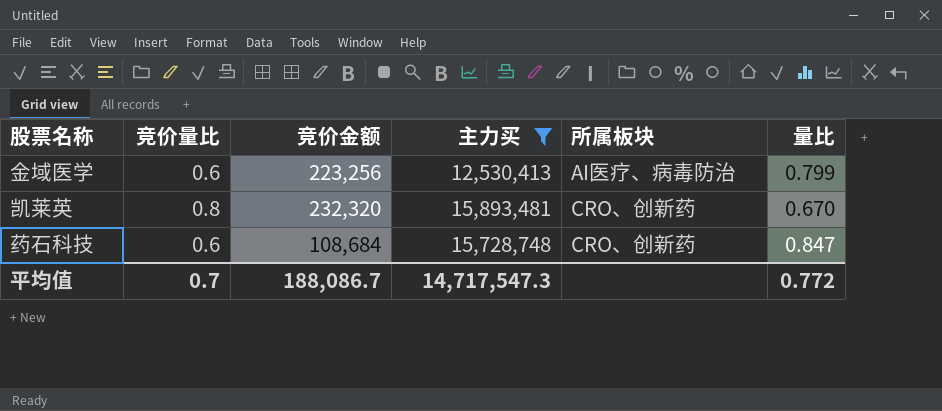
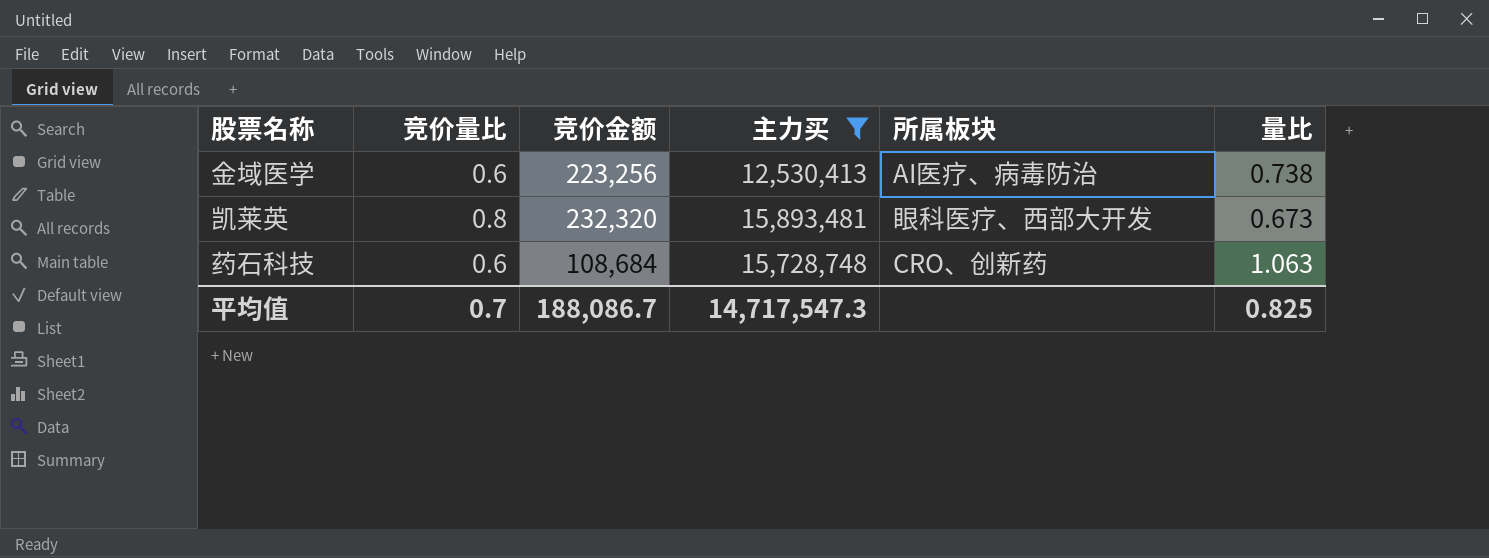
金域医学 | 量比: 0.799 -> 0.738
凯莱英 | 所属板块: CRO、创新药 -> 眼科医疗、西部大开发
凯莱英 | 量比: 0.670 -> 0.673
药石科技 | 量比: 0.847 -> 1.063
平均值 | 量比: 0.772 -> 0.825

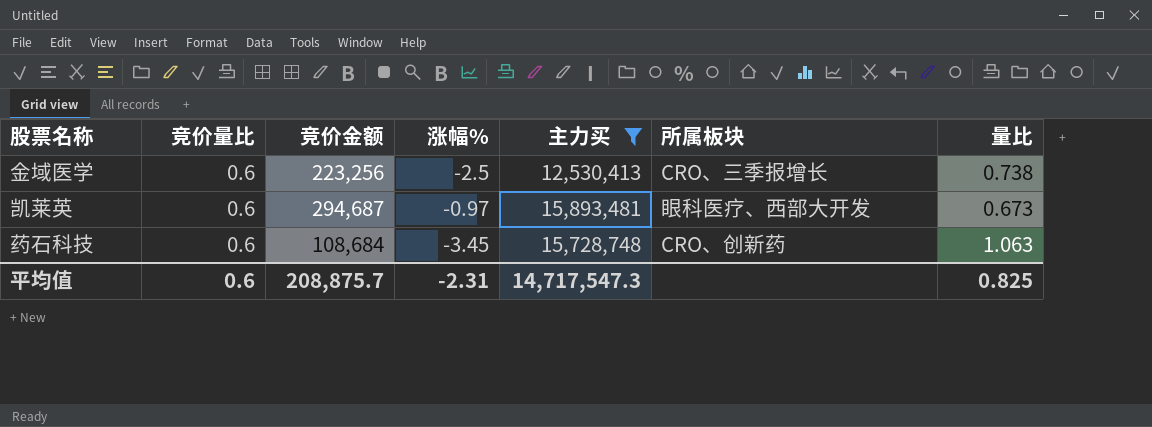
column 涨幅% | position: none -> 4
金域医学 | 所属板块: AI医疗、病毒防治 -> CRO、三季报增长
凯莱英 | 竞价量比: 0.8 -> 0.6
凯莱英 | 竞价金额: 232,320 -> 294,687
平均值 | 竞价量比: 0.7 -> 0.6
平均值 | 竞价金额: 188,086.7 -> 208,875.7

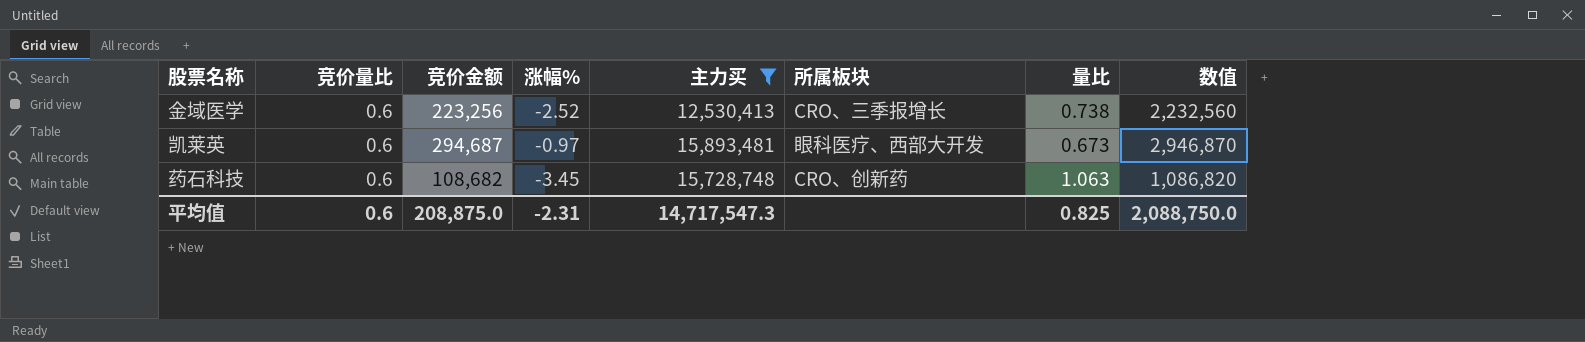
column 数值 | formula: none -> [竞价金额] * 10
金域医学 | 涨幅%: -2.5 -> -2.52
药石科技 | 竞价金额: 108,684 -> 108,682
平均值 | 竞价金额: 208,875.7 -> 208,875.0

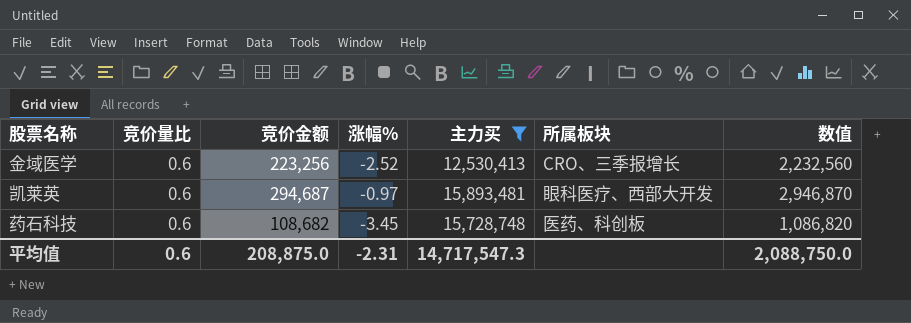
column 量比 | position: 7 -> none
药石科技 | 所属板块: CRO、创新药 -> 医药、科创板

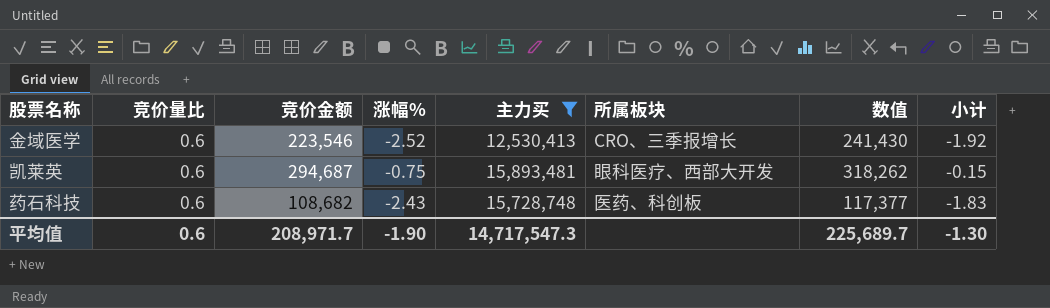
column 数值 | formula: [竞价金额] * 10 -> [竞价金额] * 1.08
column 小计 | formula: none -> [竞价量比] + [涨幅%]
金域医学 | 竞价金额: 223,256 -> 223,546
凯莱英 | 涨幅%: -0.97 -> -0.75
药石科技 | 涨幅%: -3.45 -> -2.43
平均值 | 竞价金额: 208,875.0 -> 208,971.7
平均值 | 涨幅%: -2.31 -> -1.90
平均值 | 数值: 2,088,750.0 -> 225,689.7

